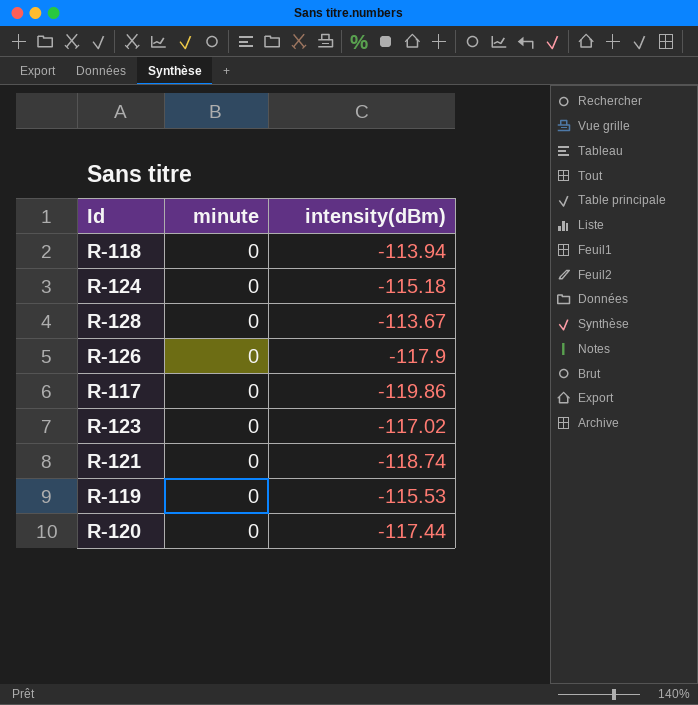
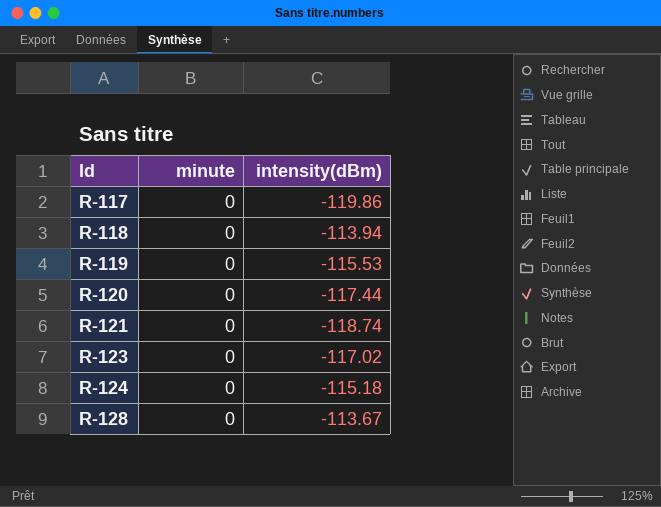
row order: none -> Id ascending
row R-126: 0 | -117.9 -> none

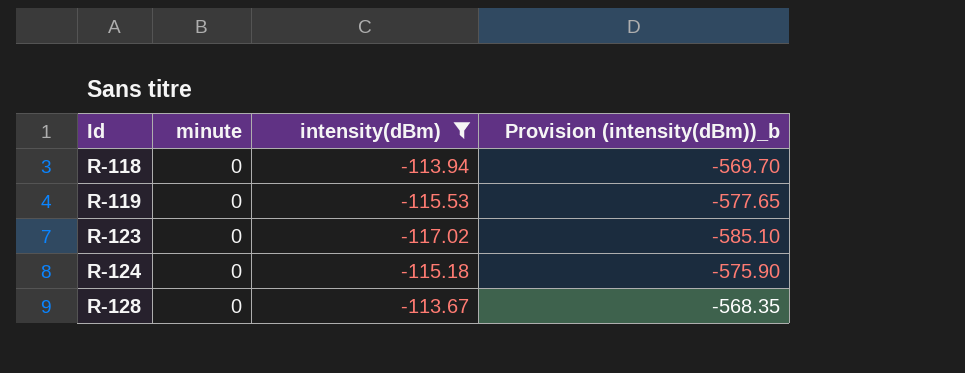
filter: none -> intensity(dBm) >= -117.02
column Provision (intensity(dBm))_b | formula: none -> [intensity(dBm)] * 5

